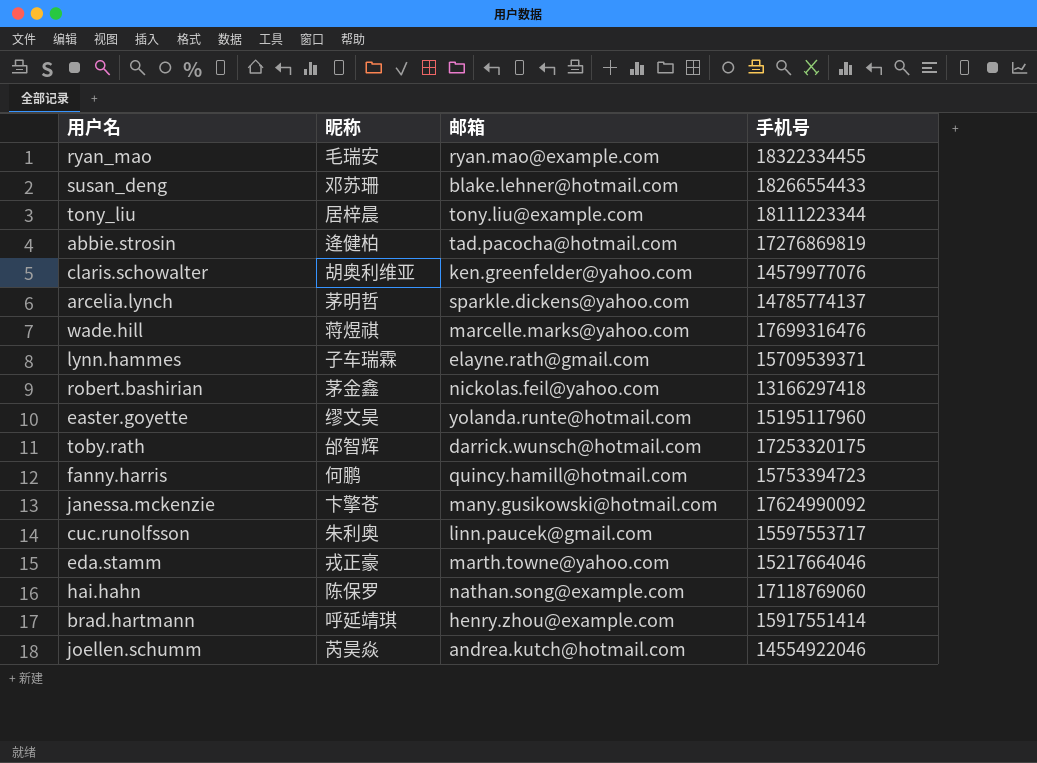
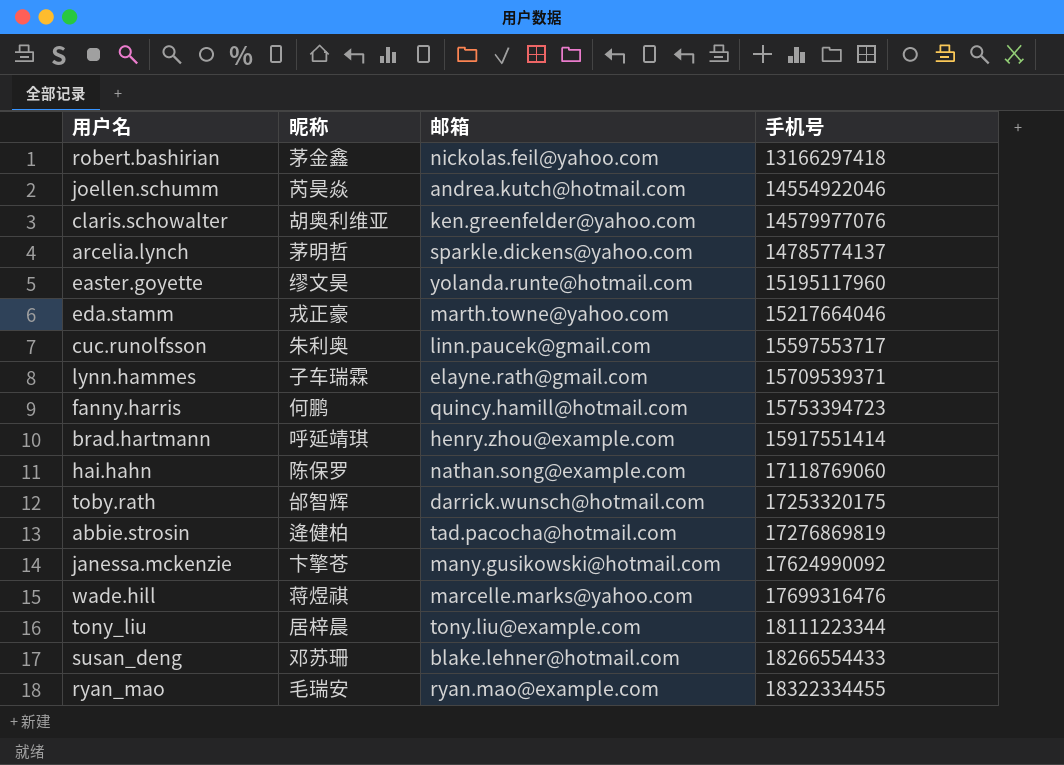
row order: none -> 手机号 ascending

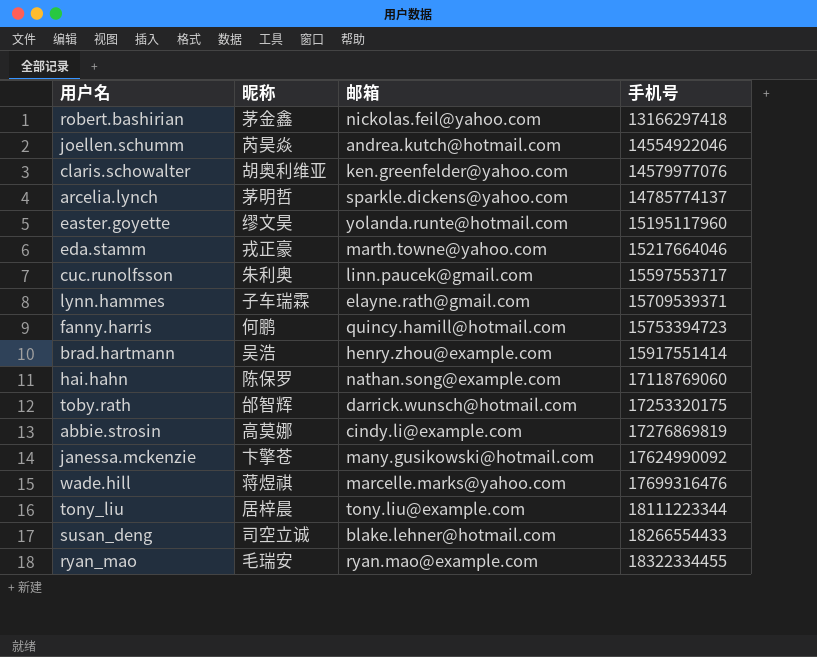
brad.hartmann | 昵称: 呼延靖琪 -> 吴浩
abbie.strosin | 昵称: 逄健柏 -> 高莫娜
abbie.strosin | 邮箱: tad.pacocha@hotmail.com -> cindy.li@example.com
susan_deng | 昵称: 邓苏珊 -> 司空立诚

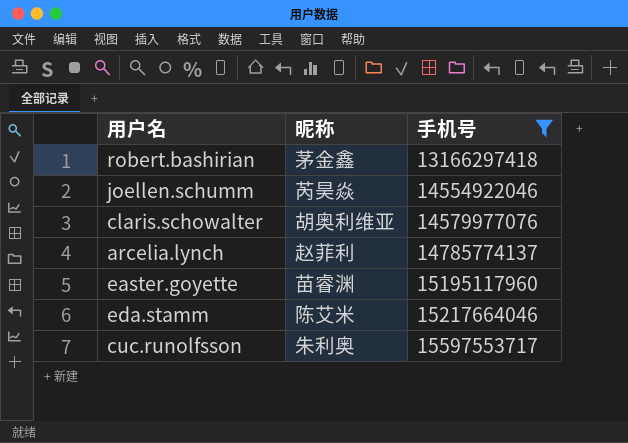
filter: none -> 手机号 <= 15597553717
column 邮箱 | position: 3 -> none
arcelia.lynch | 昵称: 茅明哲 -> 赵菲利
easter.goyette | 昵称: 缪文昊 -> 苗睿渊
eda.stamm | 昵称: 戎正豪 -> 陈艾米

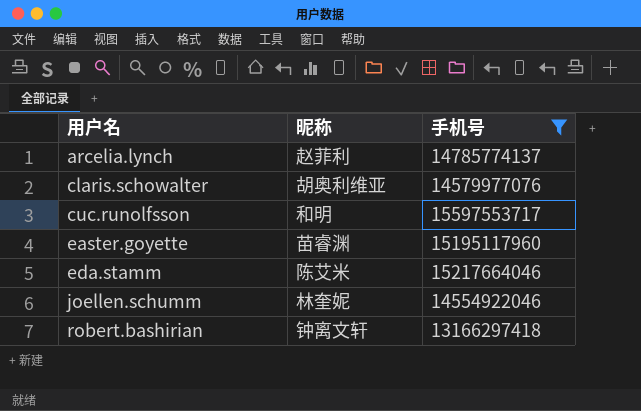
row order: 手机号 ascending -> 用户名 ascending
cuc.runolfsson | 昵称: 朱利奥 -> 和明
joellen.schumm | 昵称: 芮昊焱 -> 林奎妮
robert.bashirian | 昵称: 茅金鑫 -> 钟离文轩

